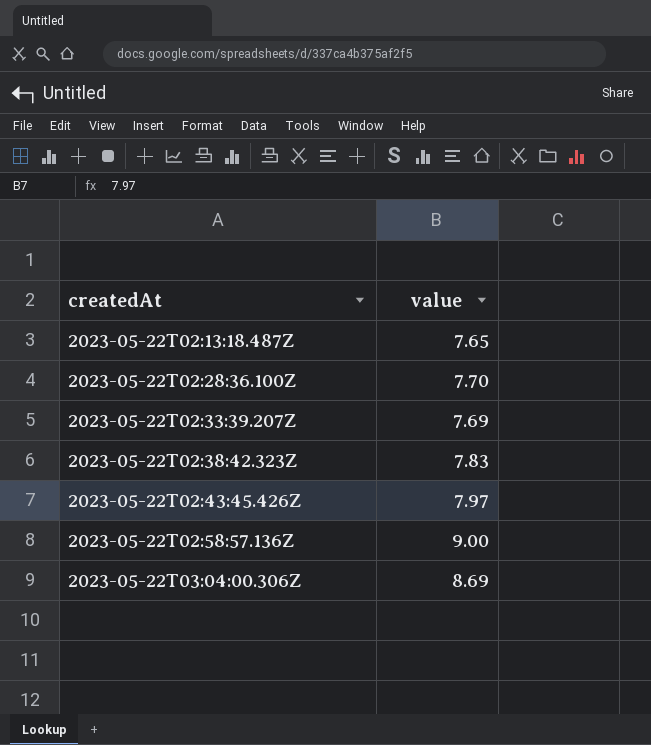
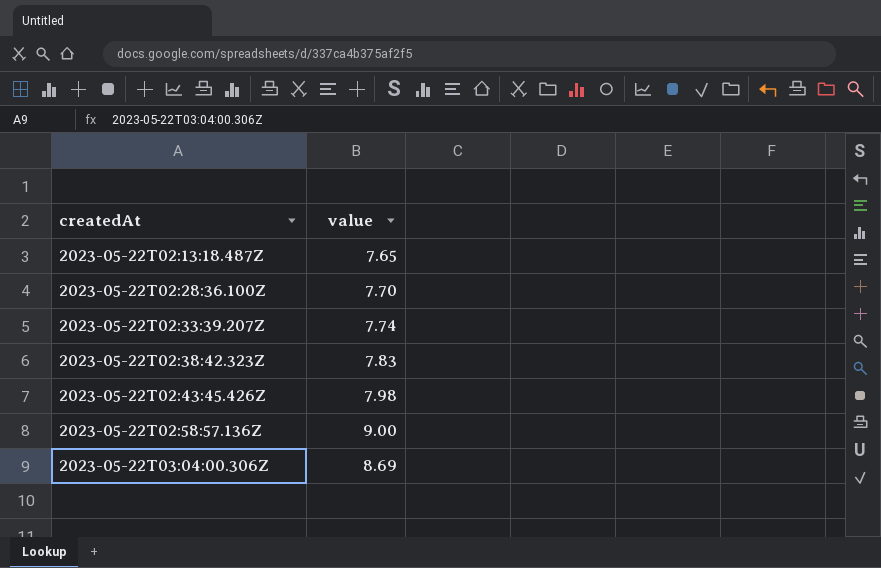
2023-05-22T02:33:39.207Z | value: 7.69 -> 7.74
2023-05-22T02:43:45.426Z | value: 7.97 -> 7.98

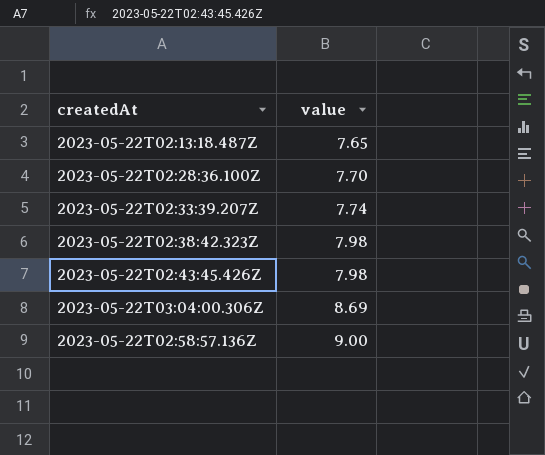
row order: createdAt ascending -> value ascending
2023-05-22T02:38:42.323Z | value: 7.83 -> 7.98

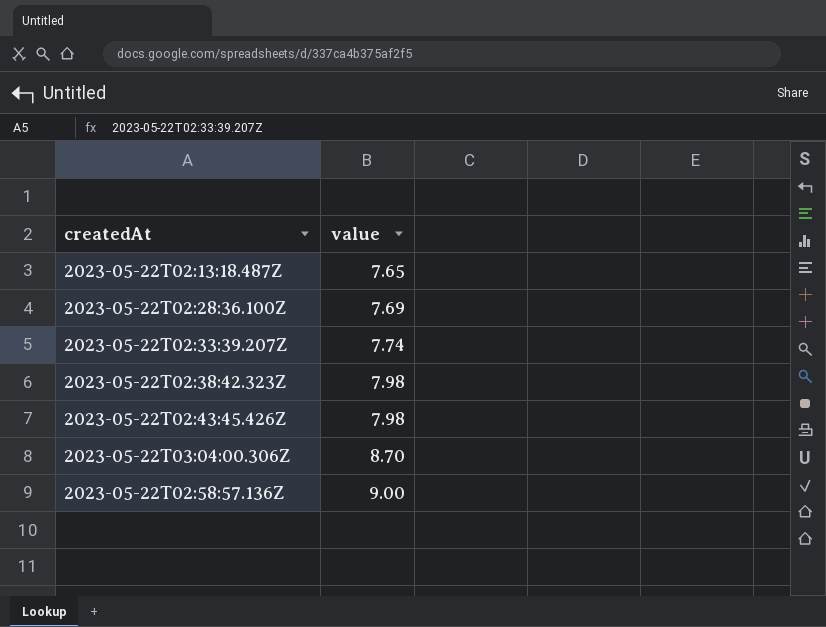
2023-05-22T02:28:36.100Z | value: 7.70 -> 7.69
2023-05-22T03:04:00.306Z | value: 8.69 -> 8.70

